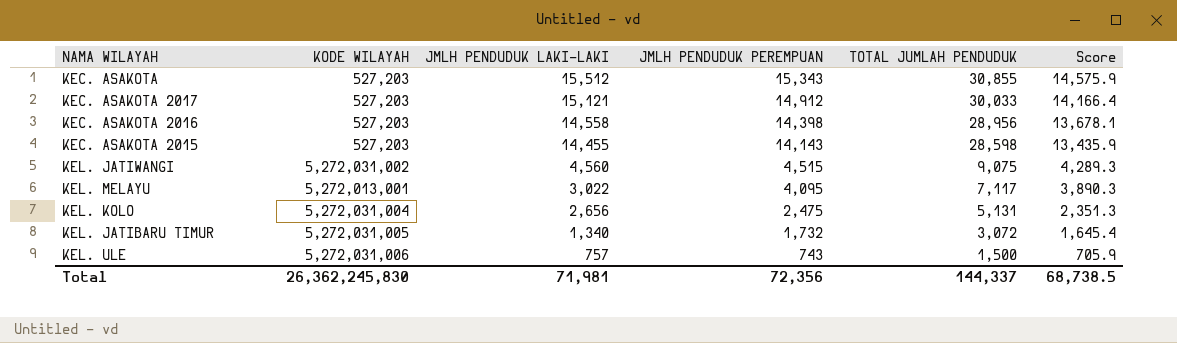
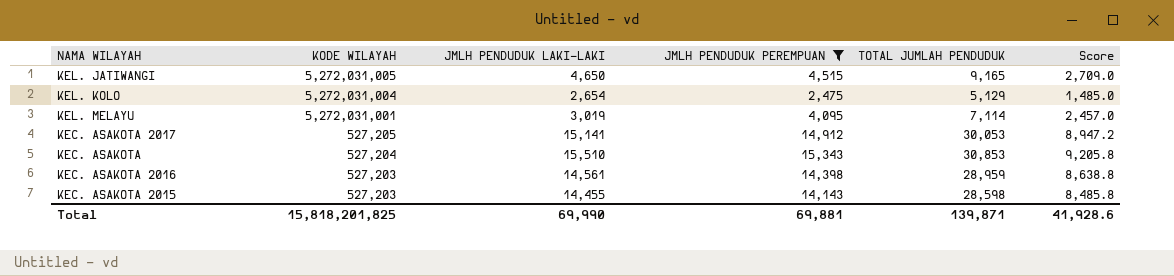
filter: none -> JMLH PENDUDUK PEREMPUAN >= 2,475
row order: JMLH PENDUDUK LAKI-LAKI descending -> KODE WILAYAH descending
column Score | formula: [JMLH PENDUDUK PEREMPUAN] * 0.95 -> [JMLH PENDUDUK PEREMPUAN] * 0.6
KEL. JATIWANGI | KODE WILAYAH: 5,272,031,002 -> 5,272,031,005
KEL. JATIWANGI | JMLH PENDUDUK LAKI-LAKI: 4,560 -> 4,650
KEL. JATIWANGI | TOTAL JUMLAH PENDUDUK: 9,075 -> 9,165
KEL. KOLO | JMLH PENDUDUK LAKI-LAKI: 2,656 -> 2,654
KEL. KOLO | TOTAL JUMLAH PENDUDUK: 5,131 -> 5,129
KEL. MELAYU | KODE WILAYAH: 5,272,013,001 -> 5,272,031,001
KEL. MELAYU | JMLH PENDUDUK LAKI-LAKI: 3,022 -> 3,019
KEL. MELAYU | TOTAL JUMLAH PENDUDUK: 7,117 -> 7,114
KEC. ASAKOTA 2017 | KODE WILAYAH: 527,203 -> 527,205
KEC. ASAKOTA 2017 | JMLH PENDUDUK LAKI-LAKI: 15,121 -> 15,141
KEC. ASAKOTA 2017 | TOTAL JUMLAH PENDUDUK: 30,033 -> 30,053
KEC. ASAKOTA | KODE WILAYAH: 527,203 -> 527,204
KEC. ASAKOTA | JMLH PENDUDUK LAKI-LAKI: 15,512 -> 15,510
KEC. ASAKOTA | TOTAL JUMLAH PENDUDUK: 30,855 -> 30,853
KEC. ASAKOTA 2016 | JMLH PENDUDUK LAKI-LAKI: 14,558 -> 14,561
KEC. ASAKOTA 2016 | TOTAL JUMLAH PENDUDUK: 28,956 -> 28,959
Total | KODE WILAYAH: 26,362,245,830 -> 15,818,201,825
Total | JMLH PENDUDUK LAKI-LAKI: 71,981 -> 69,990
Total | JMLH PENDUDUK PEREMPUAN: 72,356 -> 69,881
Total | TOTAL JUMLAH PENDUDUK: 144,337 -> 139,871
Total | Score: 68,738.5 -> 41,928.6

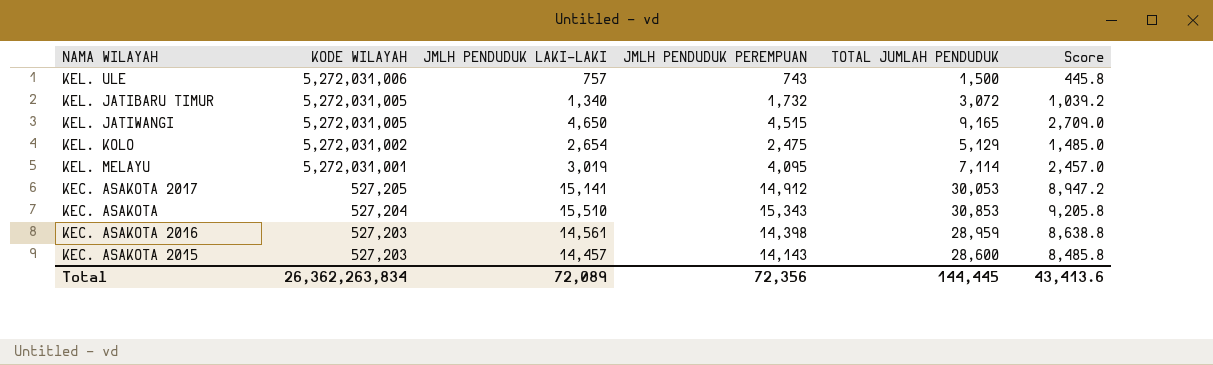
filter: JMLH PENDUDUK PEREMPUAN >= 2,475 -> none
KEL. KOLO | KODE WILAYAH: 5,272,031,004 -> 5,272,031,002
KEC. ASAKOTA 2015 | JMLH PENDUDUK LAKI-LAKI: 14,455 -> 14,457
KEC. ASAKOTA 2015 | TOTAL JUMLAH PENDUDUK: 28,598 -> 28,600
Total | KODE WILAYAH: 15,818,201,825 -> 26,362,263,834
Total | JMLH PENDUDUK LAKI-LAKI: 69,990 -> 72,089
Total | JMLH PENDUDUK PEREMPUAN: 69,881 -> 72,356
Total | TOTAL JUMLAH PENDUDUK: 139,871 -> 144,445
Total | Score: 41,928.6 -> 43,413.6

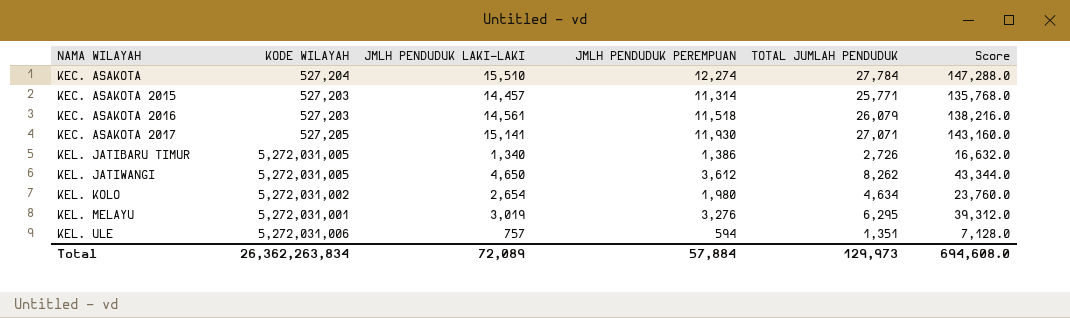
row order: KODE WILAYAH descending -> NAMA WILAYAH ascending
column Score | formula: [JMLH PENDUDUK PEREMPUAN] * 0.6 -> [JMLH PENDUDUK PEREMPUAN] * 12
KEC. ASAKOTA | JMLH PENDUDUK PEREMPUAN: 15,343 -> 12,274
KEC. ASAKOTA | TOTAL JUMLAH PENDUDUK: 30,853 -> 27,784
KEC. ASAKOTA 2015 | JMLH PENDUDUK PEREMPUAN: 14,143 -> 11,314
KEC. ASAKOTA 2015 | TOTAL JUMLAH PENDUDUK: 28,600 -> 25,771
KEC. ASAKOTA 2016 | JMLH PENDUDUK PEREMPUAN: 14,398 -> 11,518
KEC. ASAKOTA 2016 | TOTAL JUMLAH PENDUDUK: 28,959 -> 26,079
KEC. ASAKOTA 2017 | JMLH PENDUDUK PEREMPUAN: 14,912 -> 11,930
KEC. ASAKOTA 2017 | TOTAL JUMLAH PENDUDUK: 30,053 -> 27,071
KEL. JATIBARU TIMUR | JMLH PENDUDUK PEREMPUAN: 1,732 -> 1,386
KEL. JATIBARU TIMUR | TOTAL JUMLAH PENDUDUK: 3,072 -> 2,726
KEL. JATIWANGI | JMLH PENDUDUK PEREMPUAN: 4,515 -> 3,612
KEL. JATIWANGI | TOTAL JUMLAH PENDUDUK: 9,165 -> 8,262
KEL. KOLO | JMLH PENDUDUK PEREMPUAN: 2,475 -> 1,980
KEL. KOLO | TOTAL JUMLAH PENDUDUK: 5,129 -> 4,634
KEL. MELAYU | JMLH PENDUDUK PEREMPUAN: 4,095 -> 3,276
KEL. MELAYU | TOTAL JUMLAH PENDUDUK: 7,114 -> 6,295
KEL. ULE | JMLH PENDUDUK PEREMPUAN: 743 -> 594
KEL. ULE | TOTAL JUMLAH PENDUDUK: 1,500 -> 1,351
Total | JMLH PENDUDUK PEREMPUAN: 72,356 -> 57,884
Total | TOTAL JUMLAH PENDUDUK: 144,445 -> 129,973
Total | Score: 43,413.6 -> 694,608.0

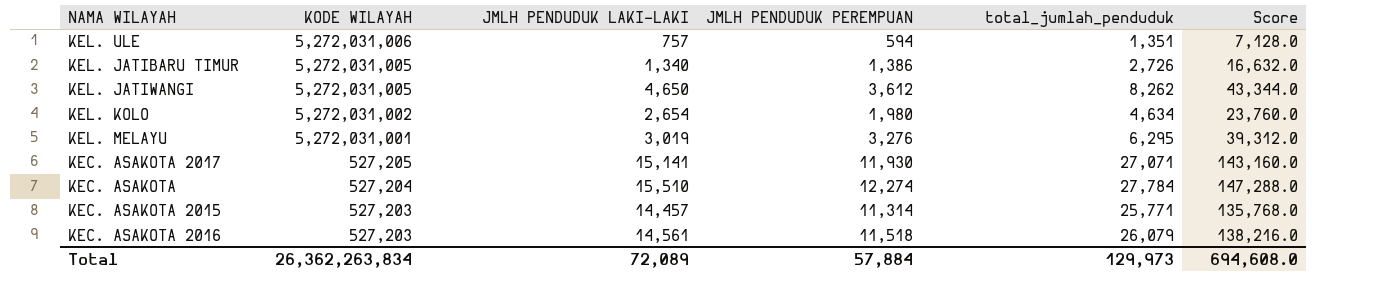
row order: NAMA WILAYAH ascending -> KODE WILAYAH descending
column name: TOTAL JUMLAH PENDUDUK -> total_jumlah_penduduk

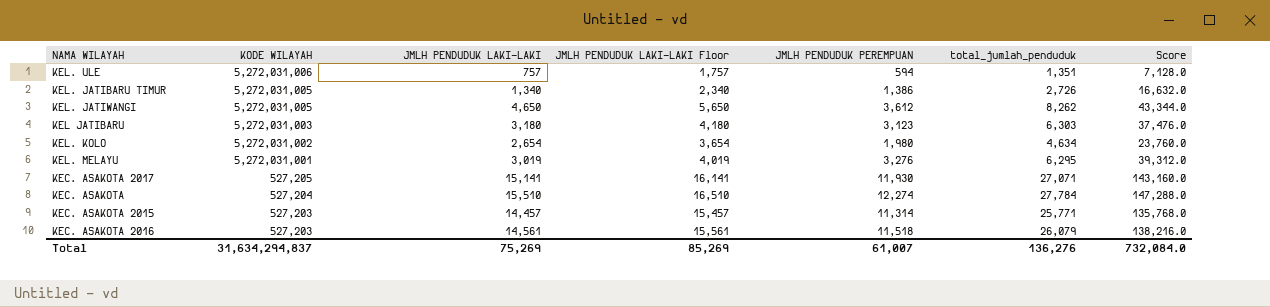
column JMLH PENDUDUK LAKI-LAKI Floor | formula: none -> [JMLH PENDUDUK LAKI-LAKI] + 1000
row KEL JATIBARU: none -> 5,272,031,003 | 3,180 | 4,180 | 3,123 | 6,303 | 37,476.0
Total | KODE WILAYAH: 26,362,263,834 -> 31,634,294,837
Total | JMLH PENDUDUK LAKI-LAKI: 72,089 -> 75,269
Total | JMLH PENDUDUK PEREMPUAN: 57,884 -> 61,007
Total | total_jumlah_penduduk: 129,973 -> 136,276
Total | Score: 694,608.0 -> 732,084.0

